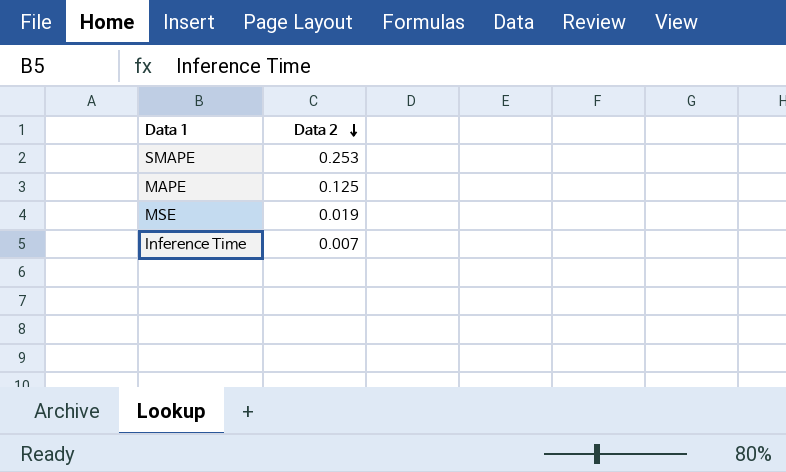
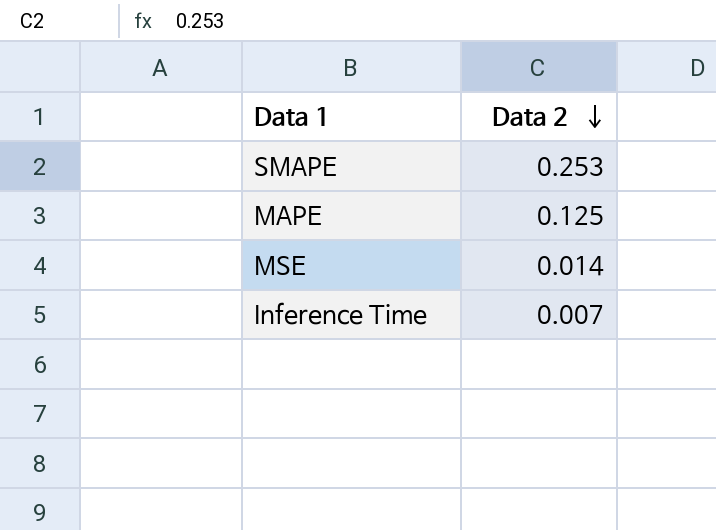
MSE | Data 2: 0.019 -> 0.014

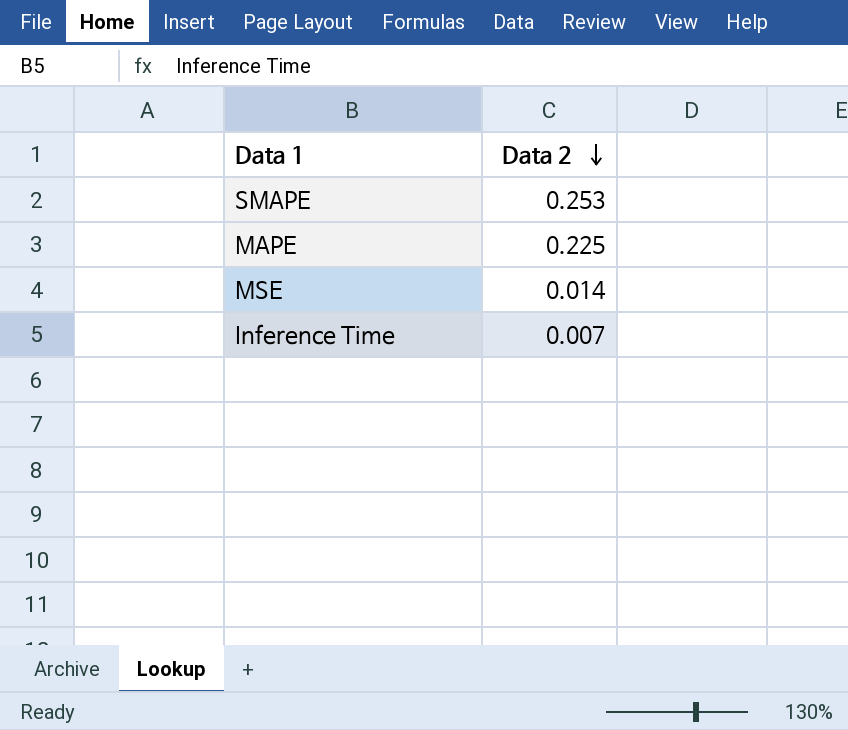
MAPE | Data 2: 0.125 -> 0.225

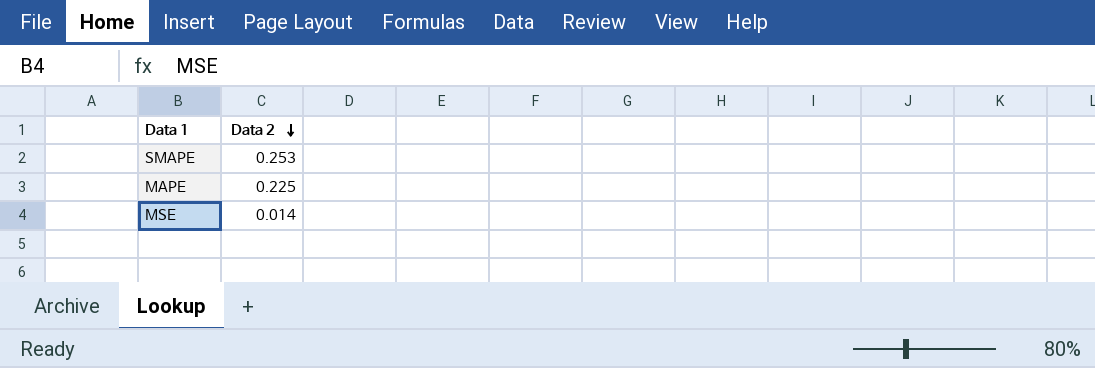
row Inference Time: 0.007 -> none

